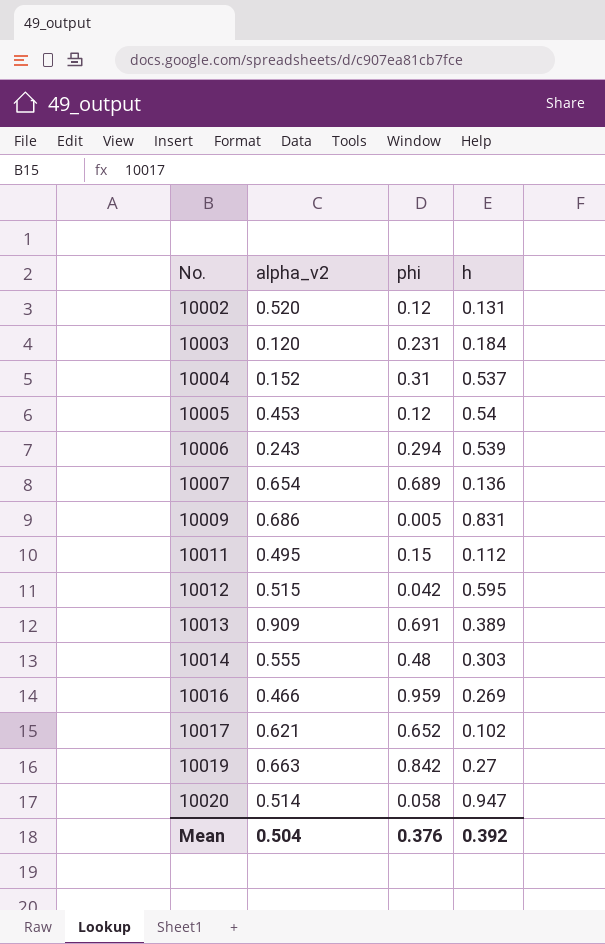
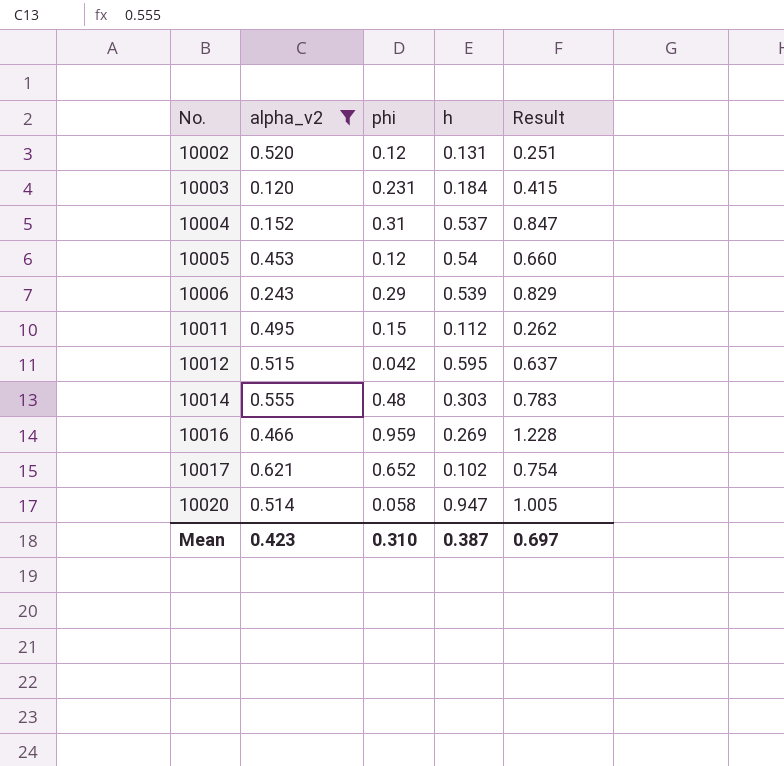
filter: none -> alpha_v2 <= 0.621
column Result | formula: none -> [phi] + [h]
10006 | phi: 0.294 -> 0.29
Mean | alpha_v2: 0.504 -> 0.423
Mean | phi: 0.376 -> 0.310
Mean | h: 0.392 -> 0.387

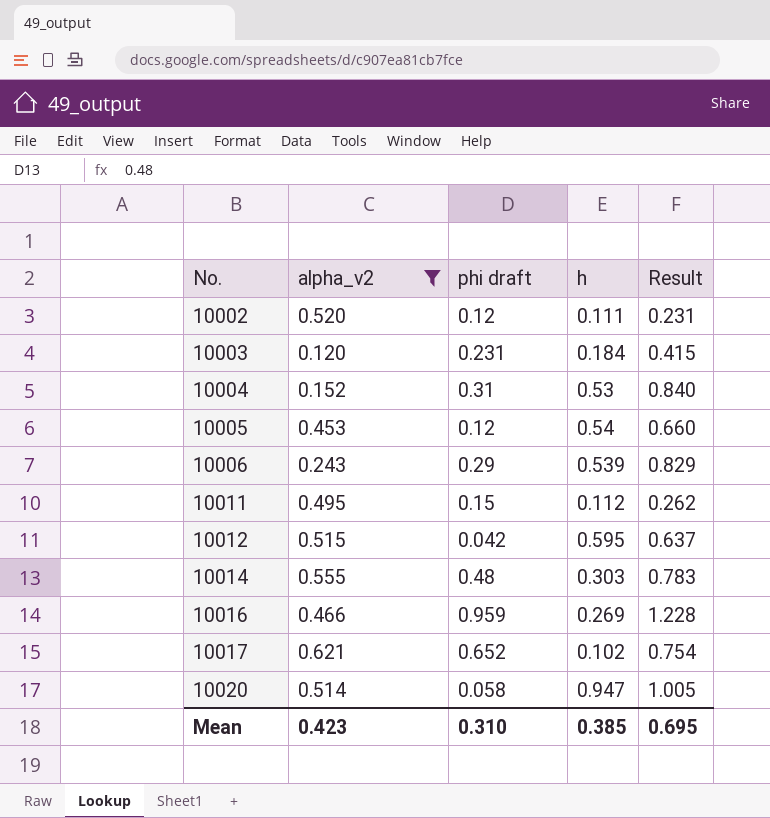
column name: phi -> phi draft
10002 | h: 0.131 -> 0.111
10002 | Result: 0.251 -> 0.231
10004 | h: 0.537 -> 0.53
10004 | Result: 0.847 -> 0.840
Mean | h: 0.387 -> 0.385
Mean | Result: 0.697 -> 0.695

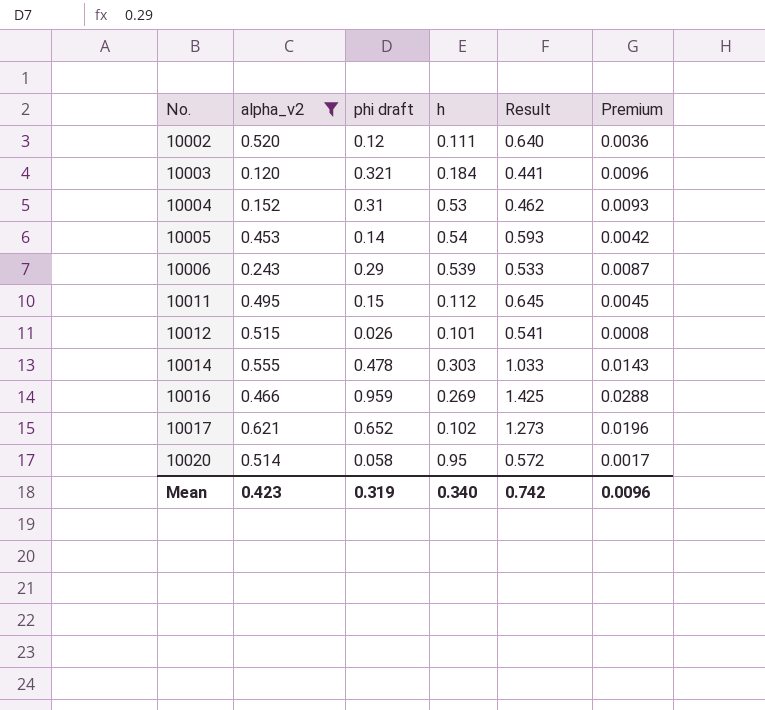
column Result | formula: [phi draft] + [h] -> [alpha_v2] + [phi draft]
column Premium | formula: none -> [phi draft] * 0.03
10003 | phi draft: 0.231 -> 0.321
10005 | phi draft: 0.12 -> 0.14
10012 | phi draft: 0.042 -> 0.026
10012 | h: 0.595 -> 0.101
10014 | phi draft: 0.48 -> 0.478
10020 | h: 0.947 -> 0.95
Mean | phi draft: 0.310 -> 0.319
Mean | h: 0.385 -> 0.340
Mean | Result: 0.695 -> 0.742

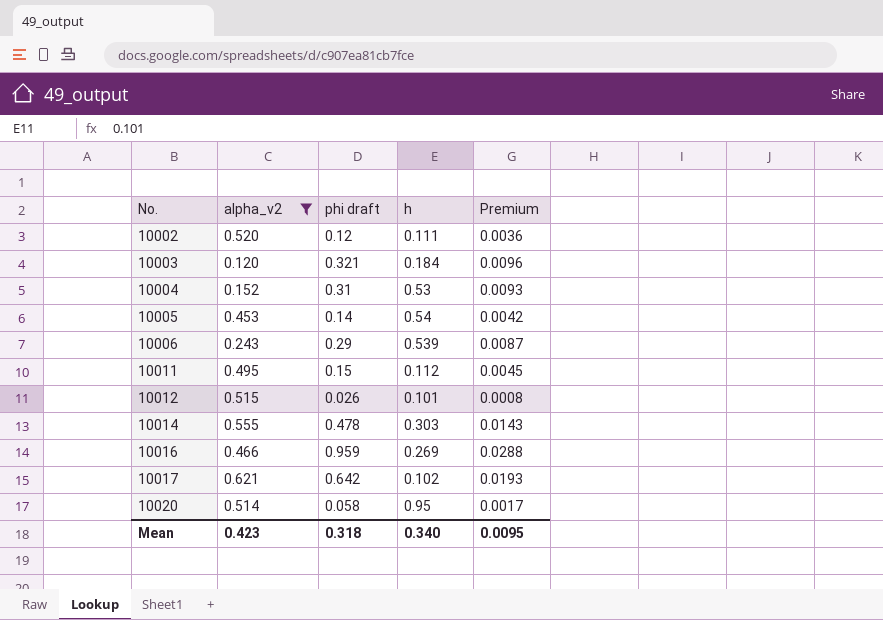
column Result | formula: [alpha_v2] + [phi draft] -> none
10017 | phi draft: 0.652 -> 0.642
10017 | Premium: 0.0196 -> 0.0193
Mean | phi draft: 0.319 -> 0.318
Mean | Premium: 0.0096 -> 0.0095

